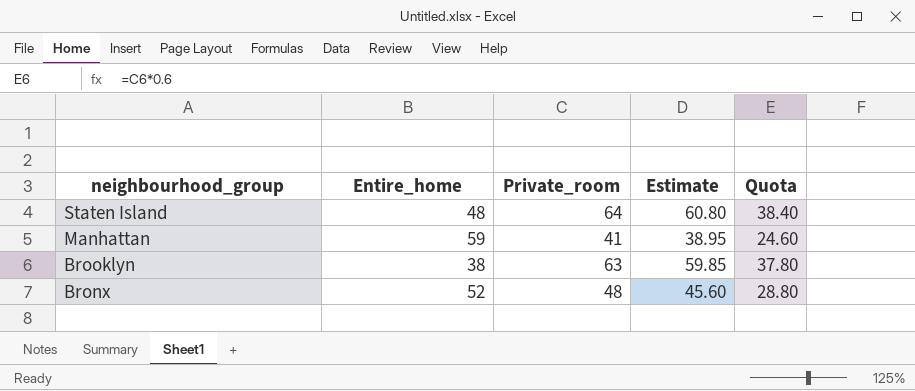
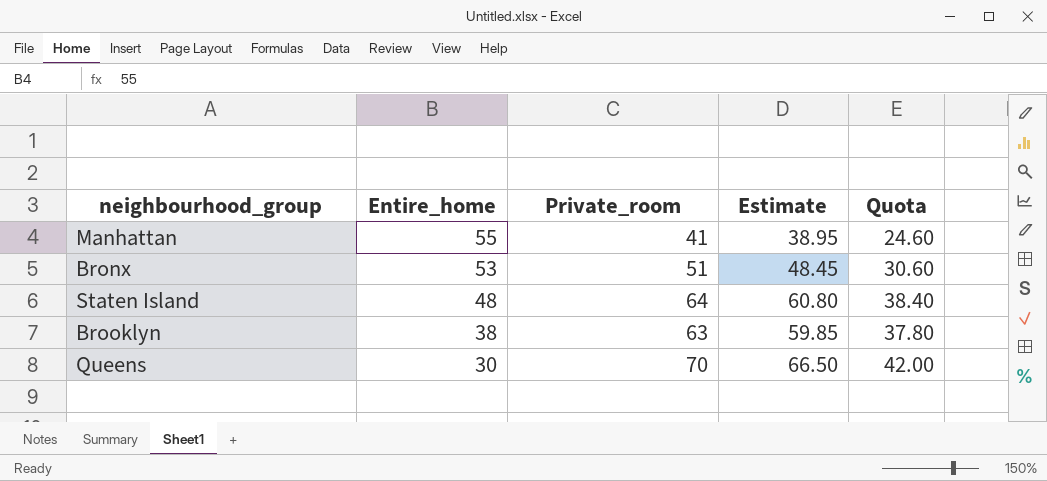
row order: neighbourhood_group descending -> Entire_home descending
Manhattan | Entire_home: 59 -> 55
Bronx | Entire_home: 52 -> 53
Bronx | Private_room: 48 -> 51
Bronx | Estimate: 45.60 -> 48.45
Bronx | Quota: 28.80 -> 30.60
row Queens: none -> 30 | 70 | 66.50 | 42.00

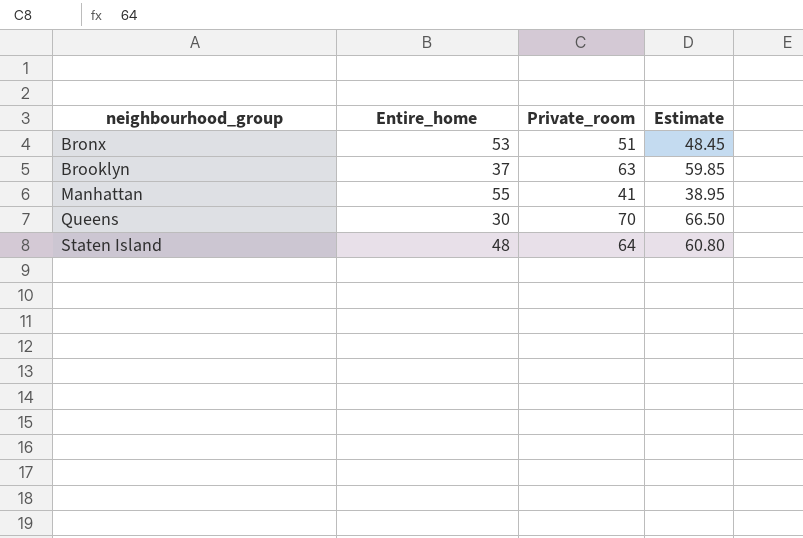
row order: Entire_home descending -> neighbourhood_group ascending
column Quota | formula: [Private_room] * 0.6 -> none
Brooklyn | Entire_home: 38 -> 37

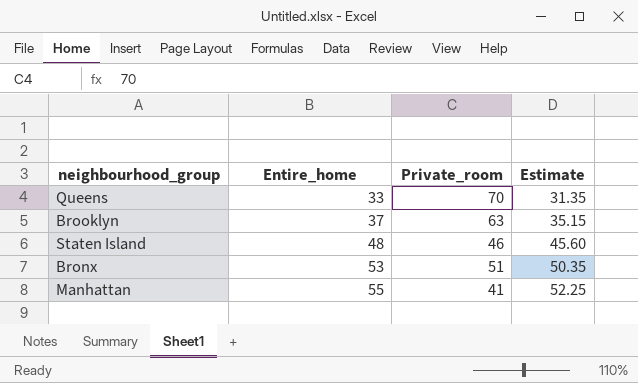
row order: neighbourhood_group ascending -> Entire_home ascending
column Estimate | formula: [Private_room] * 0.95 -> [Entire_home] * 0.95
Queens | Entire_home: 30 -> 33
Staten Island | Private_room: 64 -> 46

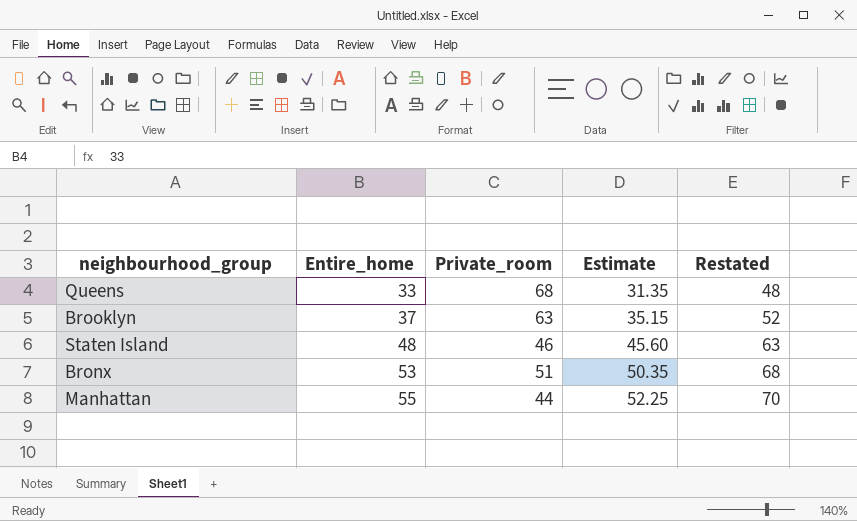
column Restated | formula: none -> [Entire_home] + 15
Queens | Private_room: 70 -> 68
Manhattan | Private_room: 41 -> 44

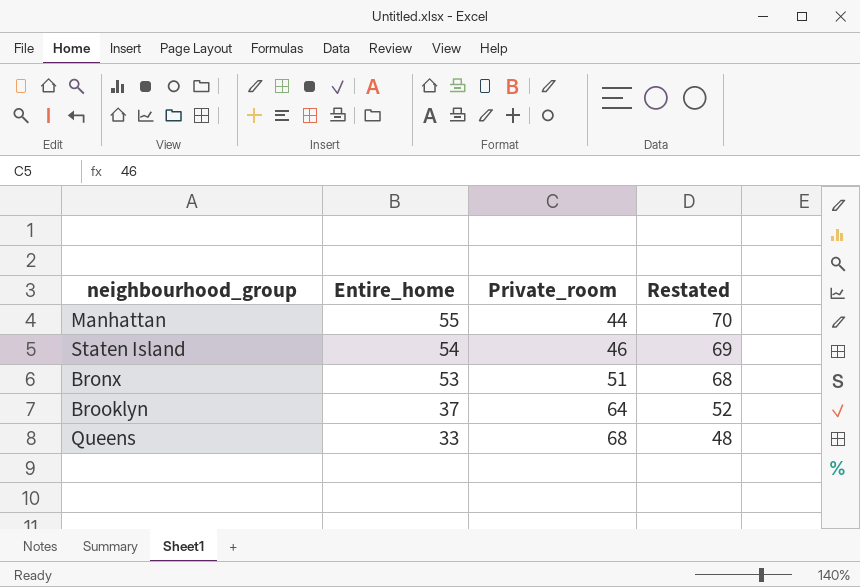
row order: Entire_home ascending -> Entire_home descending
column Estimate | formula: [Entire_home] * 0.95 -> none
Staten Island | Entire_home: 48 -> 54
Staten Island | Restated: 63 -> 69
Brooklyn | Private_room: 63 -> 64

